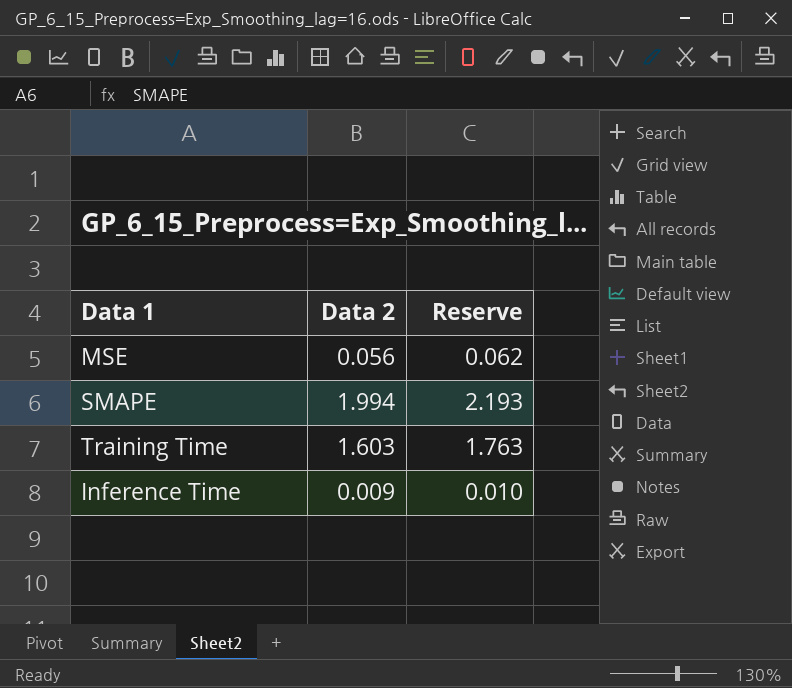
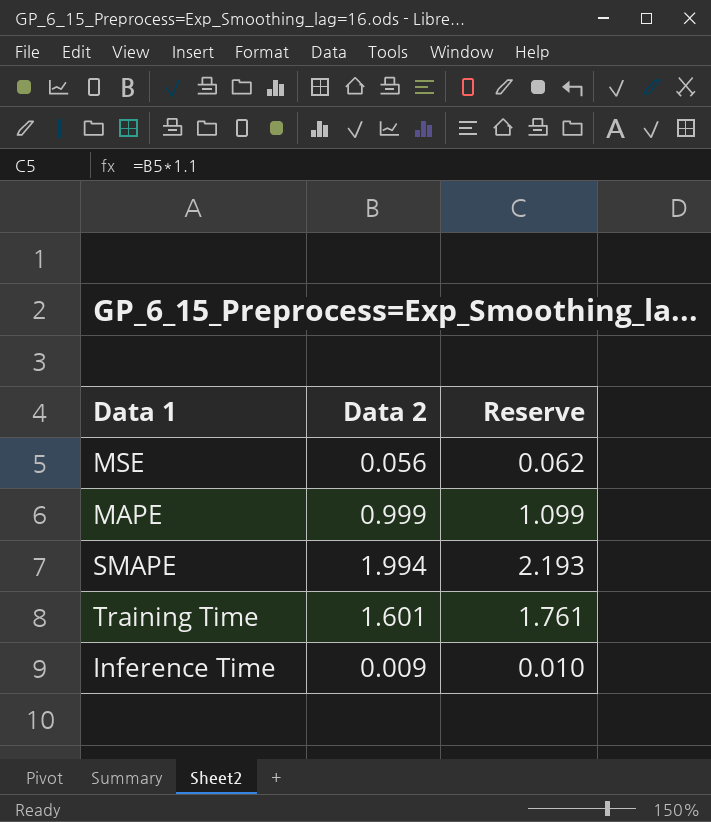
row MAPE: none -> 0.999 | 1.099
Training Time | Data 2: 1.603 -> 1.601
Training Time | Reserve: 1.763 -> 1.761

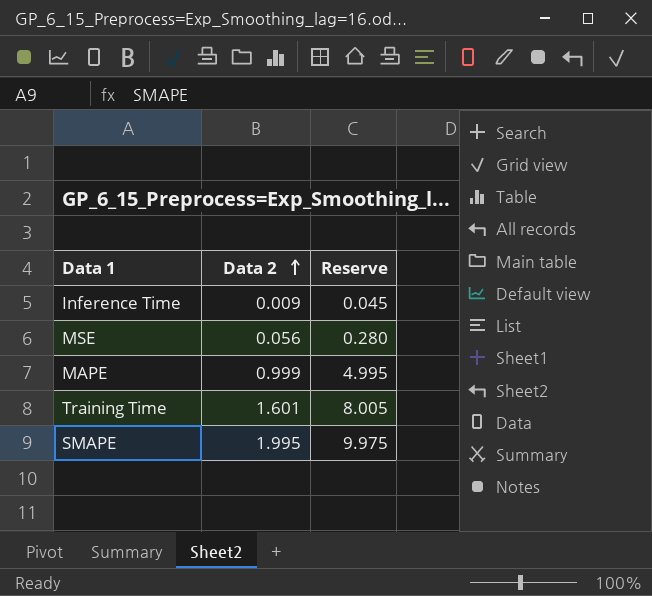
row order: none -> Data 2 ascending
column Reserve | formula: [Data 2] * 1.1 -> [Data 2] * 5
SMAPE | Data 2: 1.994 -> 1.995

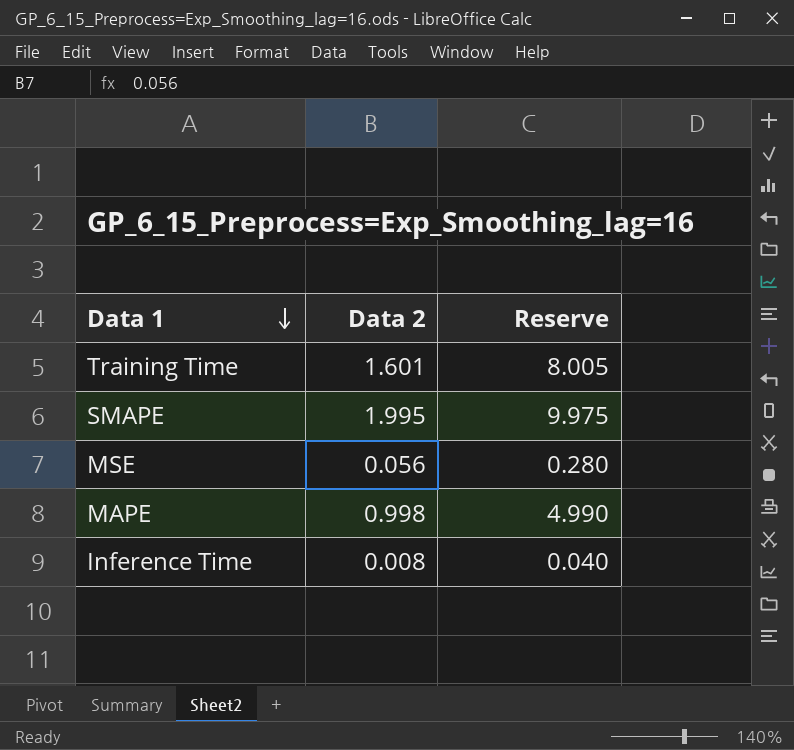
row order: Data 2 ascending -> Data 1 descending
MAPE | Data 2: 0.999 -> 0.998
MAPE | Reserve: 4.995 -> 4.990
Inference Time | Data 2: 0.009 -> 0.008
Inference Time | Reserve: 0.045 -> 0.040

